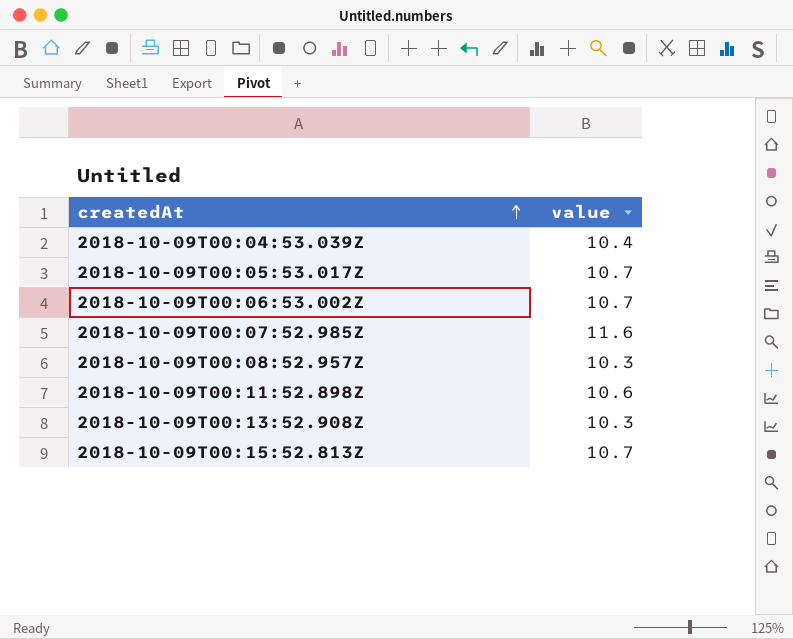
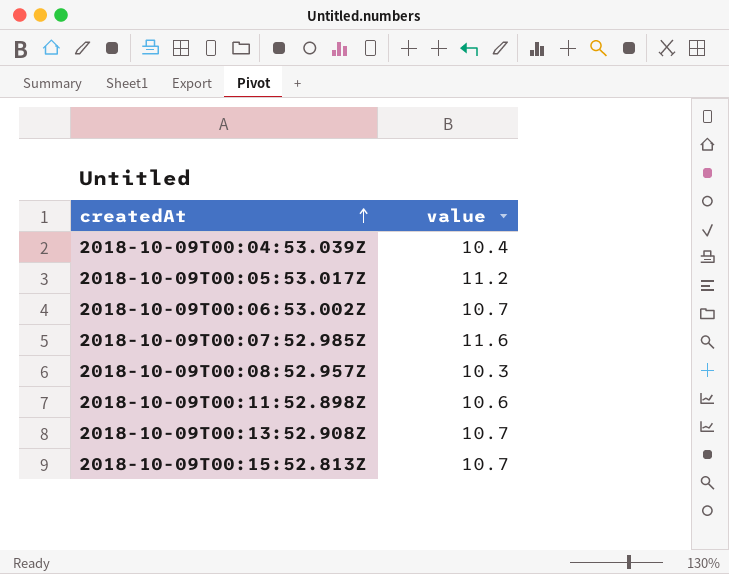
2018-10-09T00:05:53.017Z | value: 10.7 -> 11.2
2018-10-09T00:13:52.908Z | value: 10.3 -> 10.7

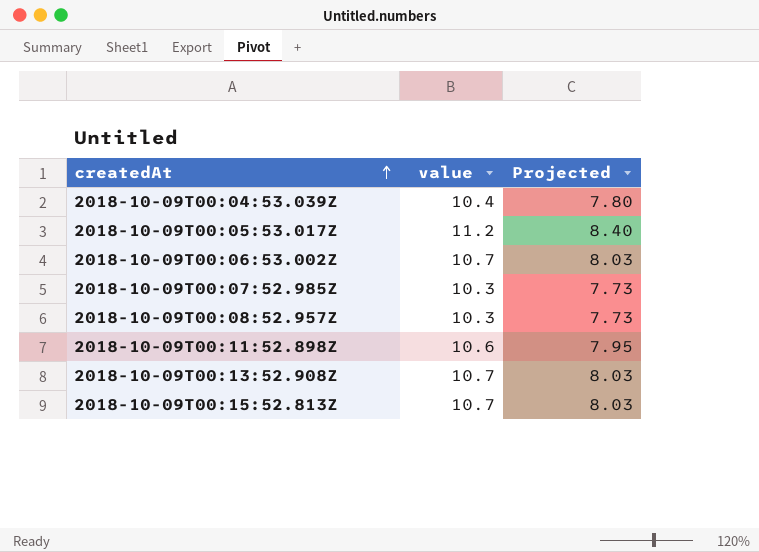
column Projected | formula: none -> [value] * 0.75
2018-10-09T00:07:52.985Z | value: 11.6 -> 10.3

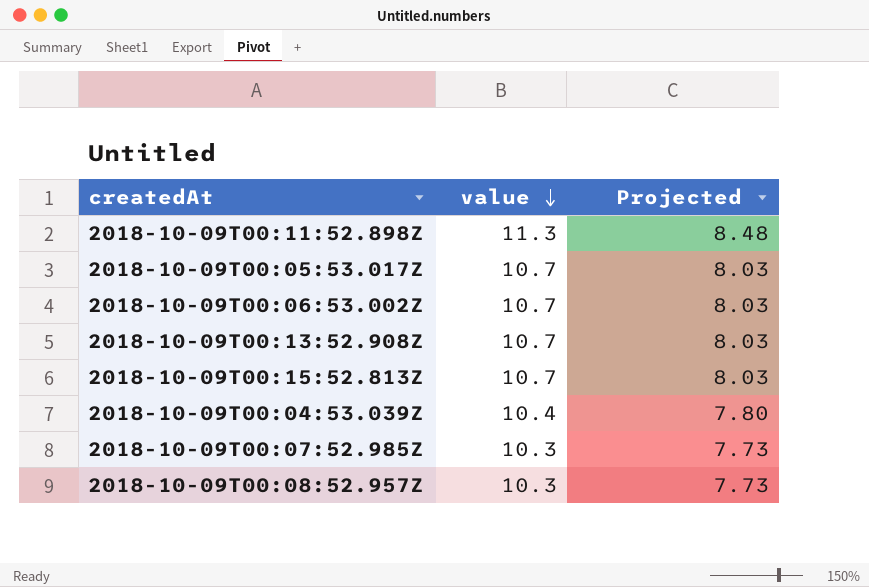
row order: createdAt ascending -> value descending
2018-10-09T00:11:52.898Z | value: 10.6 -> 11.3
2018-10-09T00:11:52.898Z | Projected: 7.95 -> 8.48
2018-10-09T00:05:53.017Z | value: 11.2 -> 10.7
2018-10-09T00:05:53.017Z | Projected: 8.40 -> 8.03

